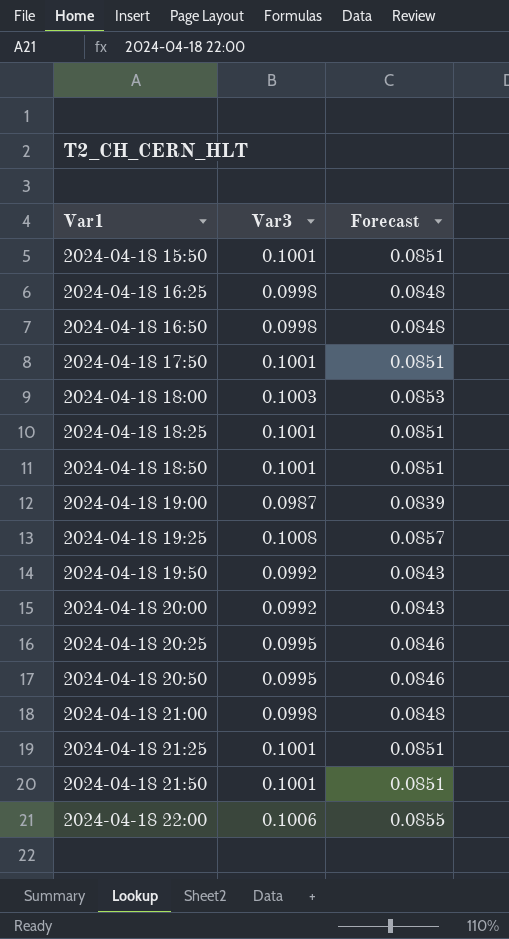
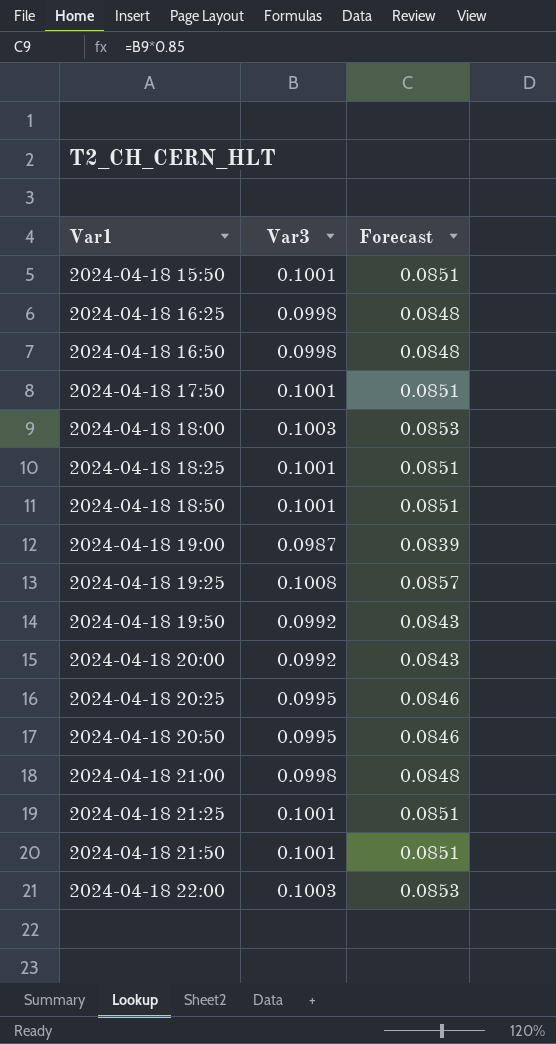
2024-04-18 22:00 | Var3: 0.1006 -> 0.1003
2024-04-18 22:00 | Forecast: 0.0855 -> 0.0853

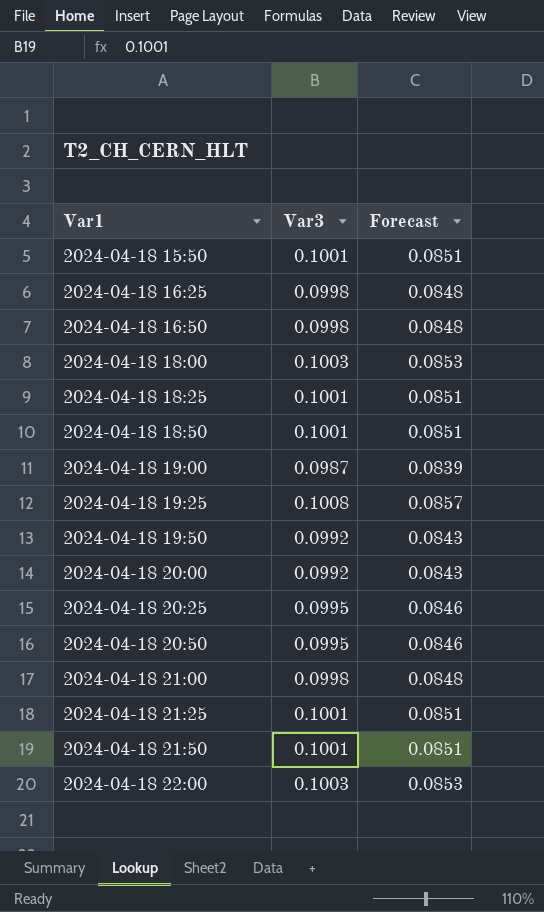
row 2024-04-18 17:50: 0.1001 | 0.0851 -> none

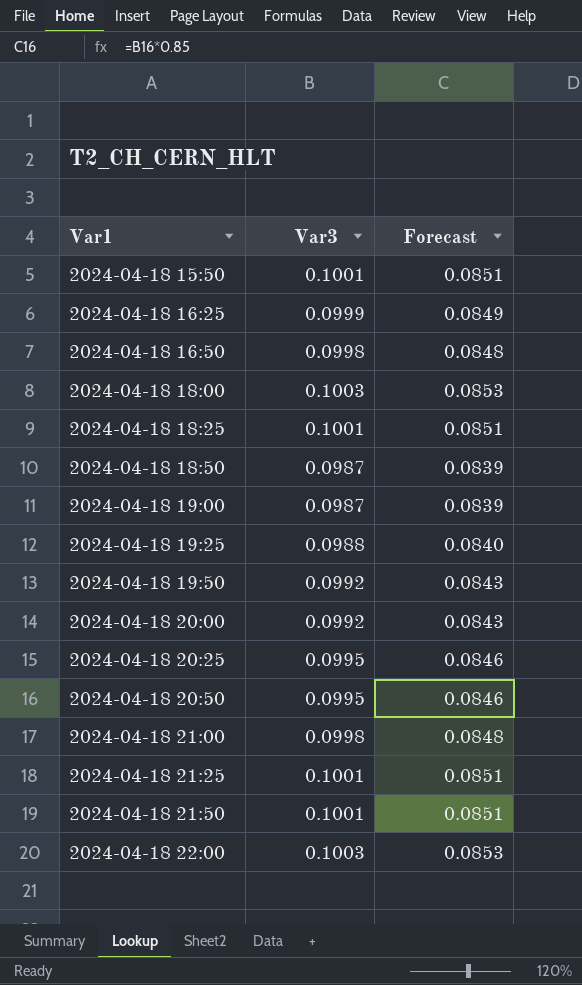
2024-04-18 16:25 | Var3: 0.0998 -> 0.0999
2024-04-18 16:25 | Forecast: 0.0848 -> 0.0849
2024-04-18 18:50 | Var3: 0.1001 -> 0.0987
2024-04-18 18:50 | Forecast: 0.0851 -> 0.0839
2024-04-18 19:25 | Var3: 0.1008 -> 0.0988
2024-04-18 19:25 | Forecast: 0.0857 -> 0.0840

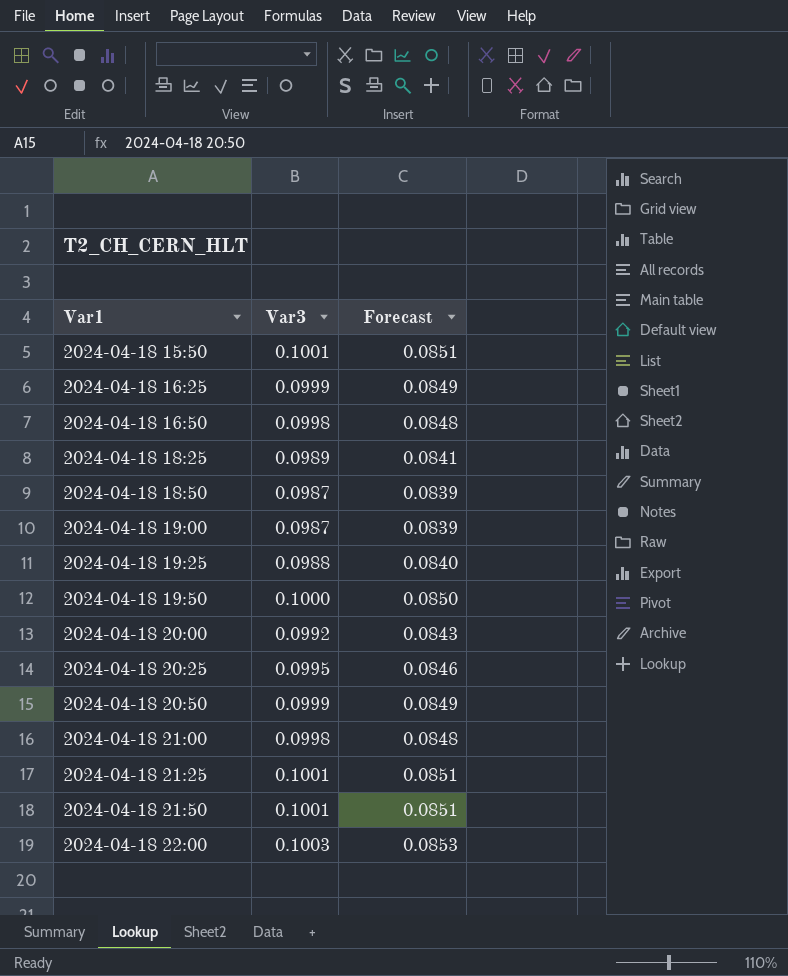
row 2024-04-18 18:00: 0.1003 | 0.0853 -> none
2024-04-18 18:25 | Var3: 0.1001 -> 0.0989
2024-04-18 18:25 | Forecast: 0.0851 -> 0.0841
2024-04-18 19:50 | Var3: 0.0992 -> 0.1000
2024-04-18 19:50 | Forecast: 0.0843 -> 0.0850
2024-04-18 20:50 | Var3: 0.0995 -> 0.0999
2024-04-18 20:50 | Forecast: 0.0846 -> 0.0849

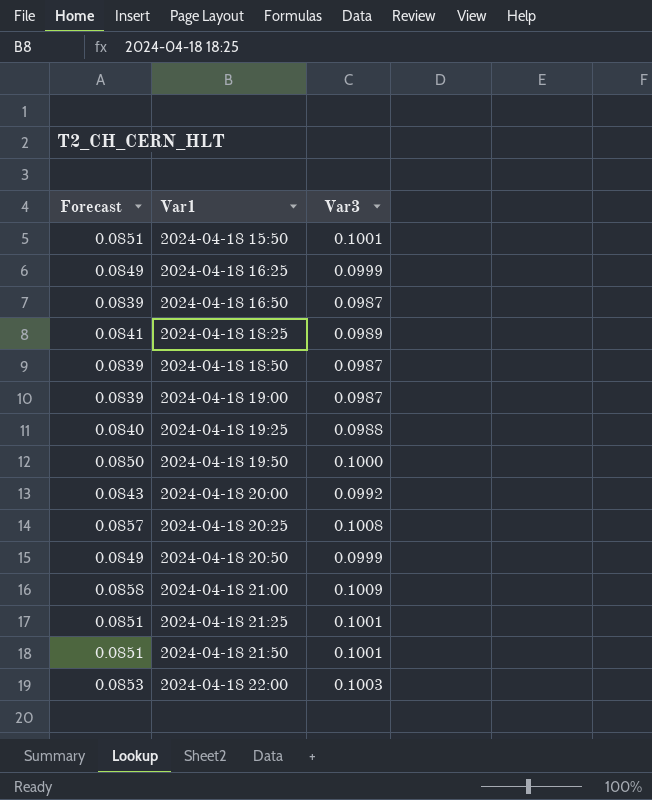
column Forecast | position: 3 -> 1
2024-04-18 16:50 | Forecast: 0.0848 -> 0.0839
2024-04-18 16:50 | Var3: 0.0998 -> 0.0987
2024-04-18 20:25 | Forecast: 0.0846 -> 0.0857
2024-04-18 20:25 | Var3: 0.0995 -> 0.1008
2024-04-18 21:00 | Forecast: 0.0848 -> 0.0858
2024-04-18 21:00 | Var3: 0.0998 -> 0.1009

